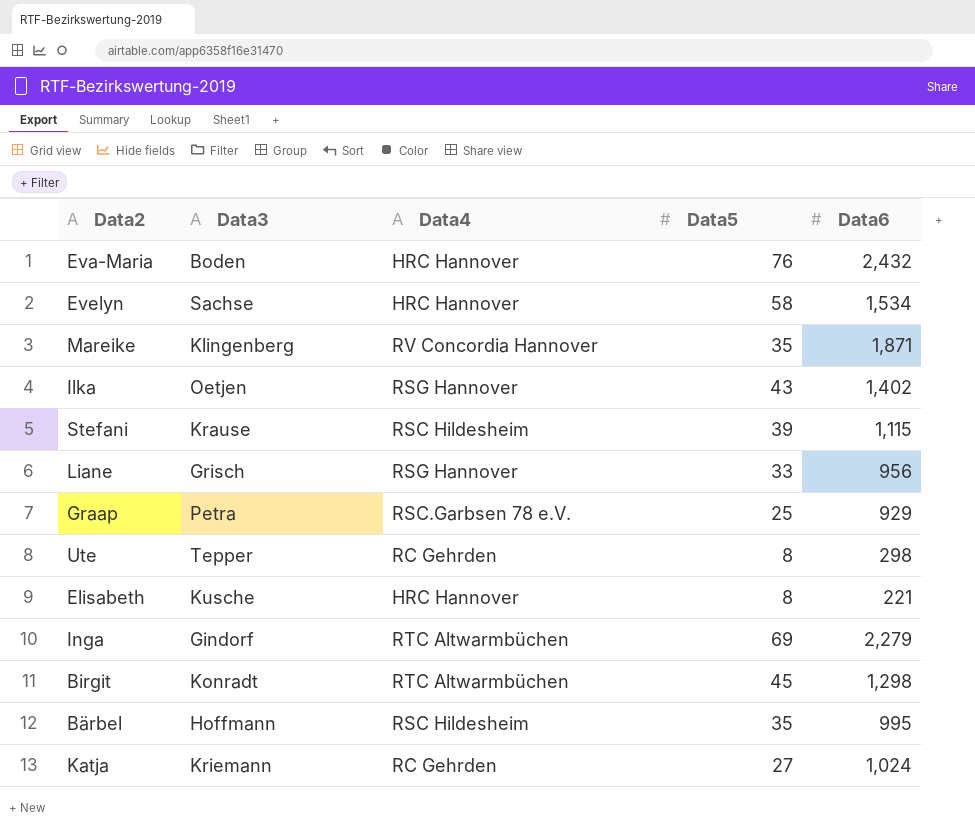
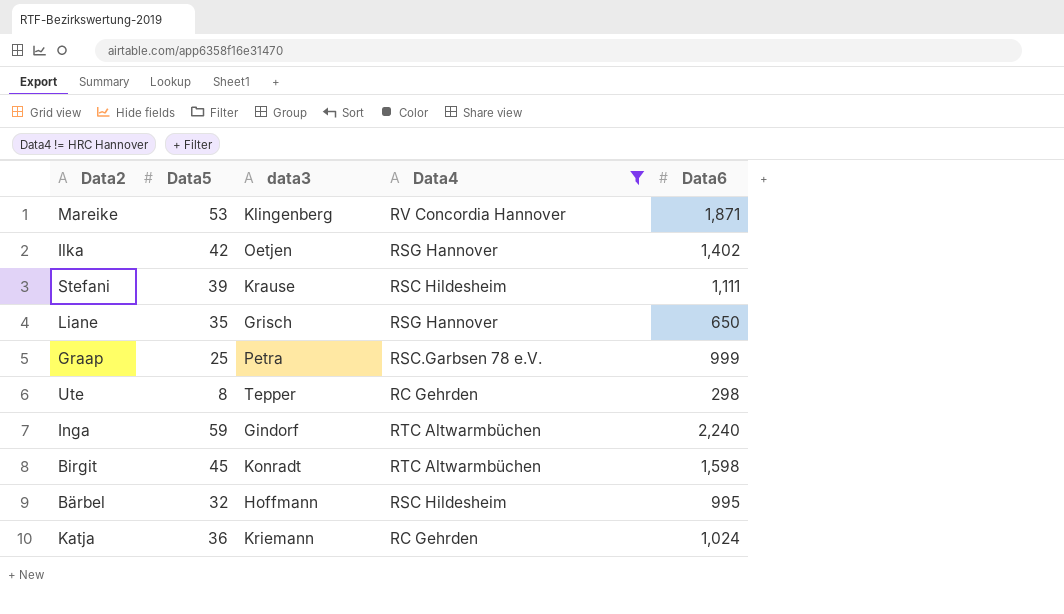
filter: none -> Data4 != HRC Hannover
column Data5 | position: 4 -> 2
column name: Data3 -> data3
Mareike | Data5: 35 -> 53
Ilka | Data5: 43 -> 42
Stefani | Data6: 1,115 -> 1,111
Liane | Data5: 33 -> 35
Liane | Data6: 956 -> 650
Graap | Data6: 929 -> 999
Inga | Data5: 69 -> 59
Inga | Data6: 2,279 -> 2,240
Birgit | Data6: 1,298 -> 1,598
Bärbel | Data5: 35 -> 32
Katja | Data5: 27 -> 36

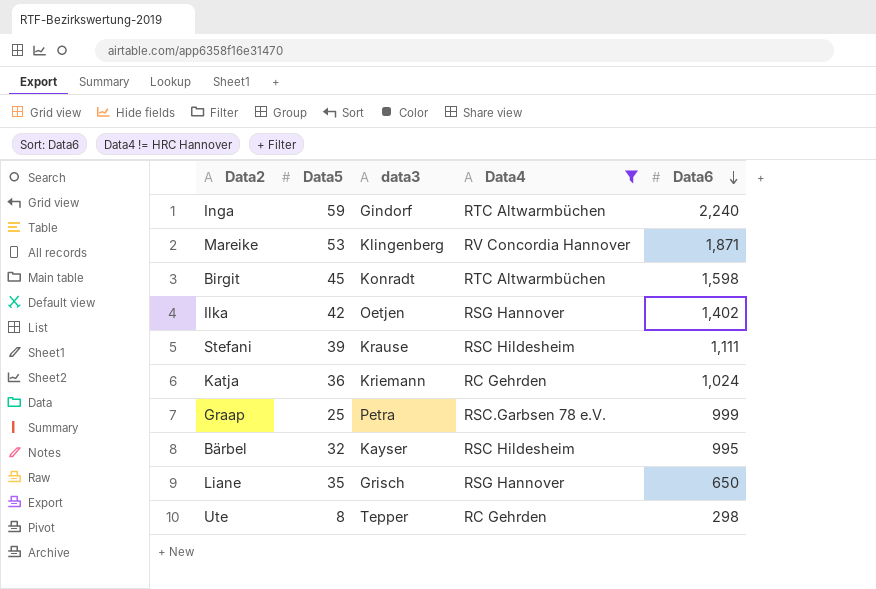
row order: none -> Data6 descending
Bärbel | data3: Hoffmann -> Kayser

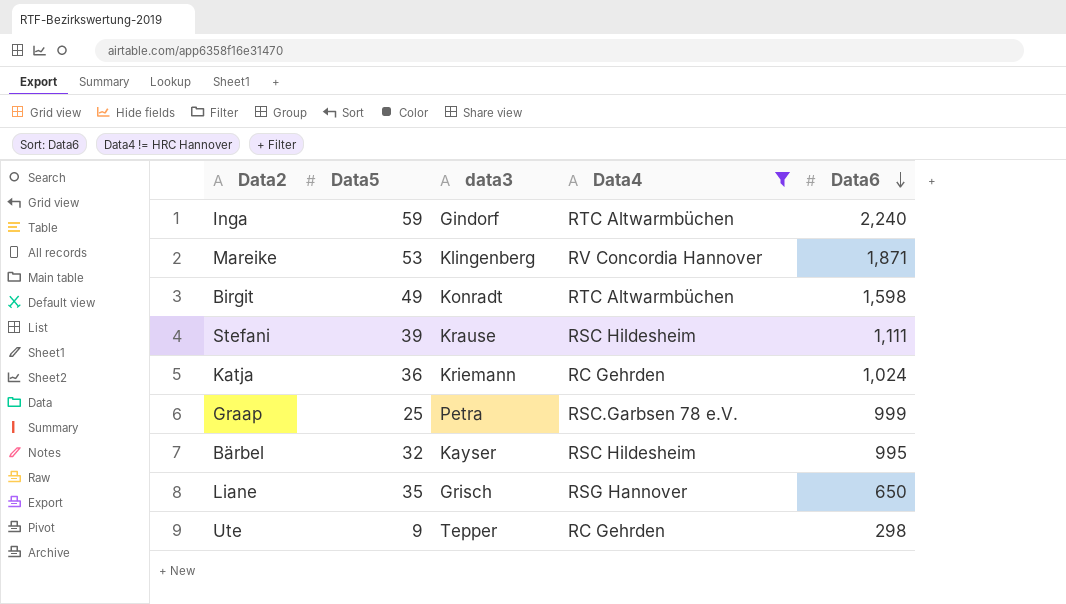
row Ilka: 42 | Oetjen | RSG Hannover | 1,402 -> none
Birgit | Data5: 45 -> 49
Ute | Data5: 8 -> 9

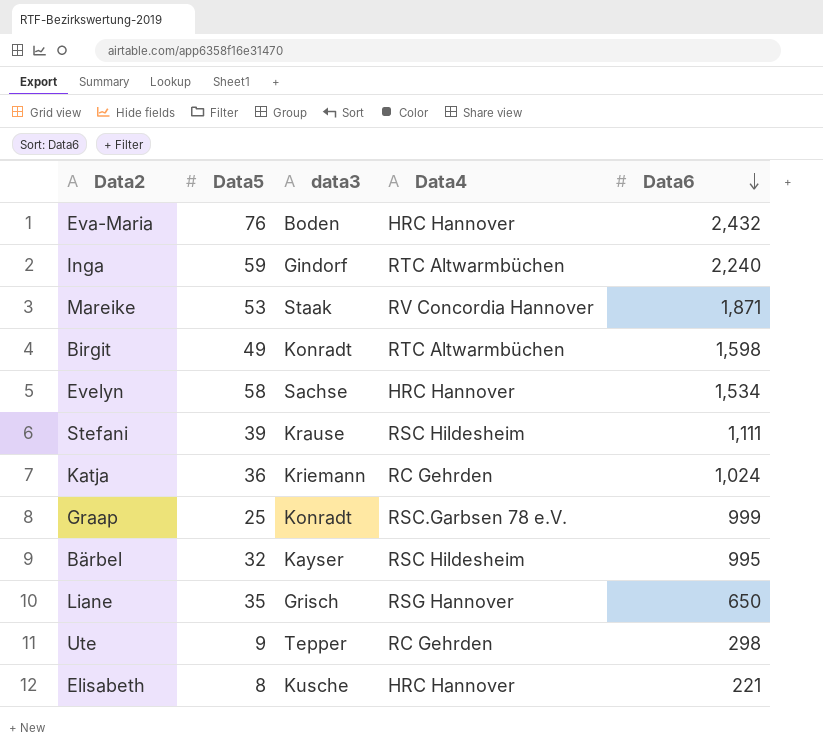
filter: Data4 != HRC Hannover -> none
Mareike | data3: Klingenberg -> Staak
Graap | data3: Petra -> Konradt

